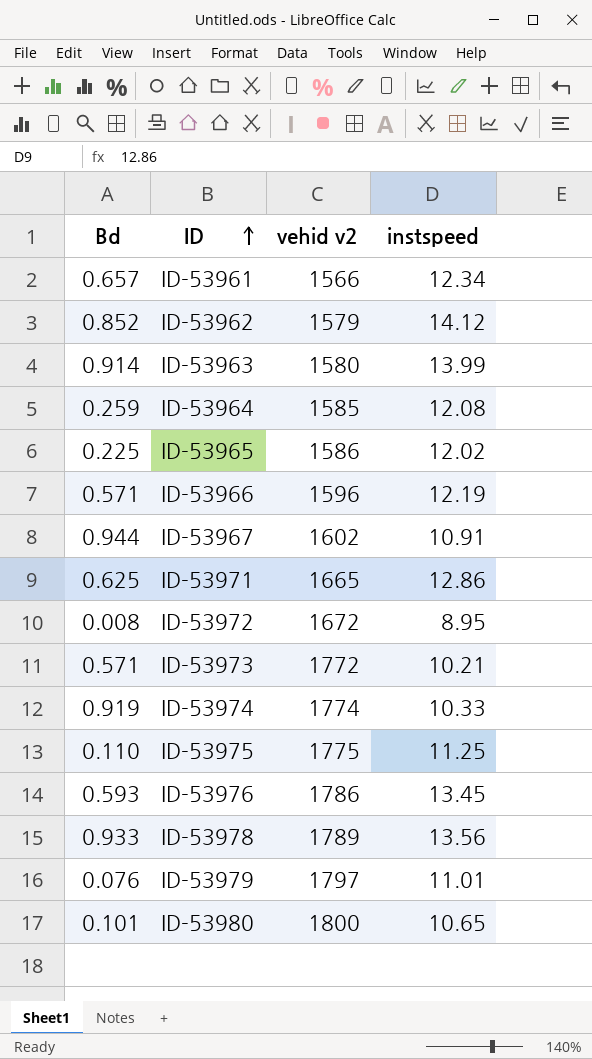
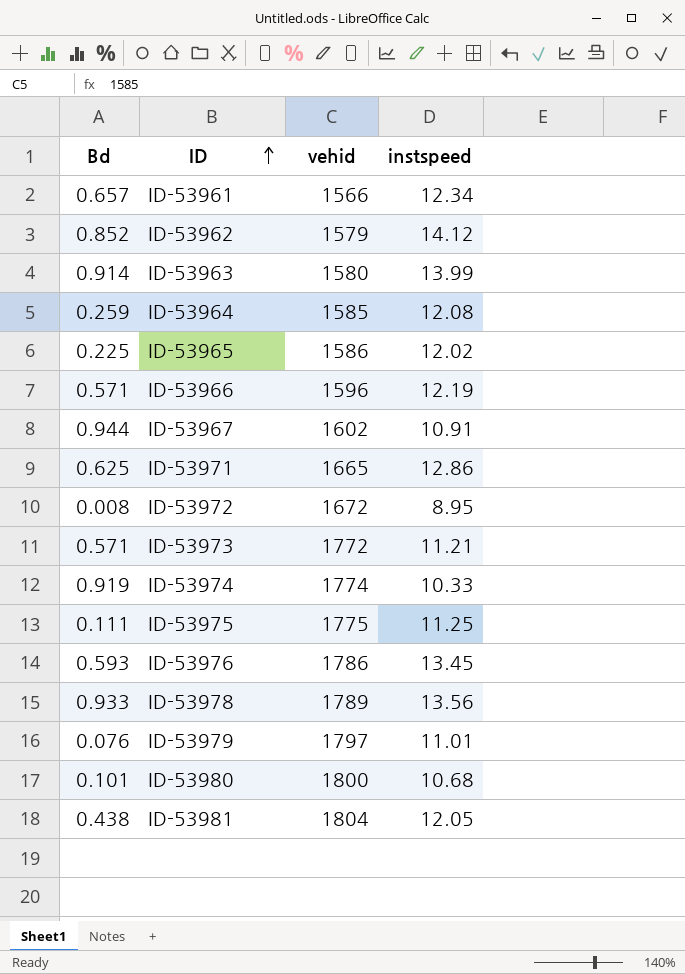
column name: vehid v2 -> vehid
ID-53973 | instspeed: 10.21 -> 11.21
ID-53975 | Bd: 0.110 -> 0.111
ID-53980 | instspeed: 10.65 -> 10.68
row ID-53981: none -> 0.438 | 1804 | 12.05

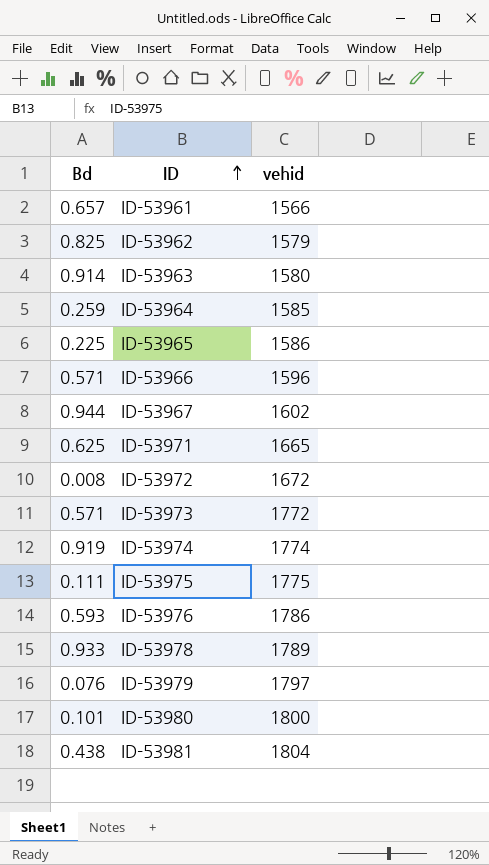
column instspeed | position: 4 -> none
ID-53962 | Bd: 0.852 -> 0.825

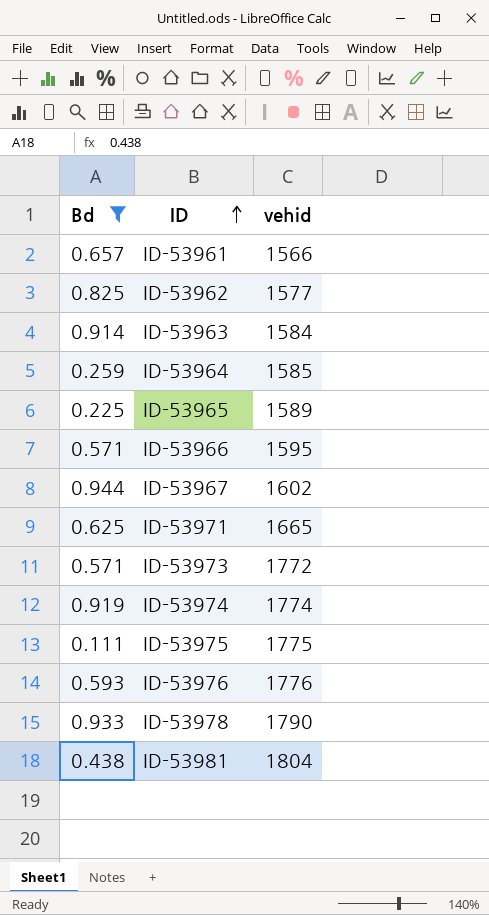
filter: none -> Bd >= 0.111
ID-53962 | vehid: 1579 -> 1577
ID-53963 | vehid: 1580 -> 1584
ID-53965 | vehid: 1586 -> 1589
ID-53966 | vehid: 1596 -> 1595
ID-53976 | vehid: 1786 -> 1776
ID-53978 | vehid: 1789 -> 1790

